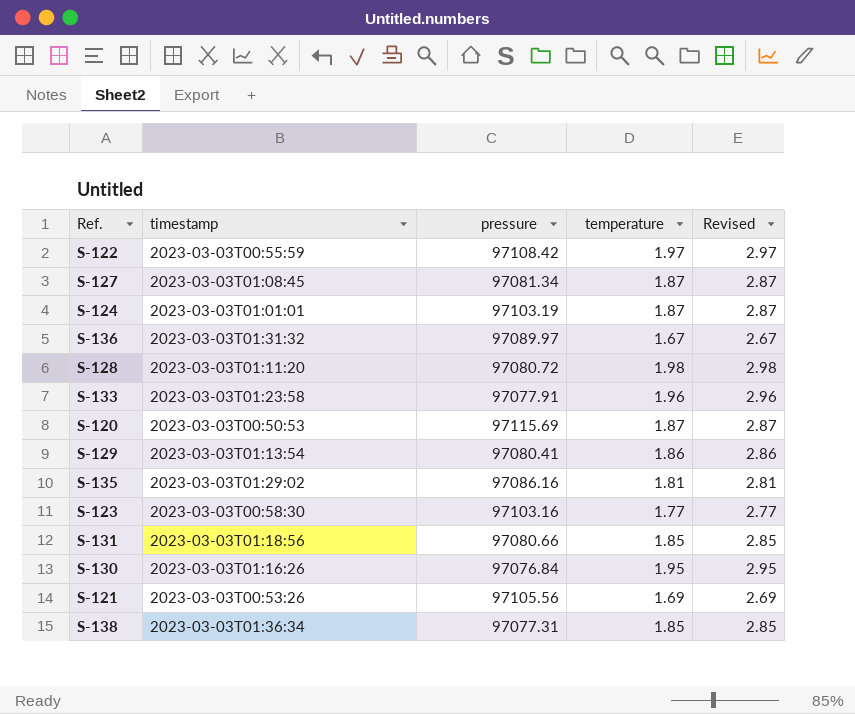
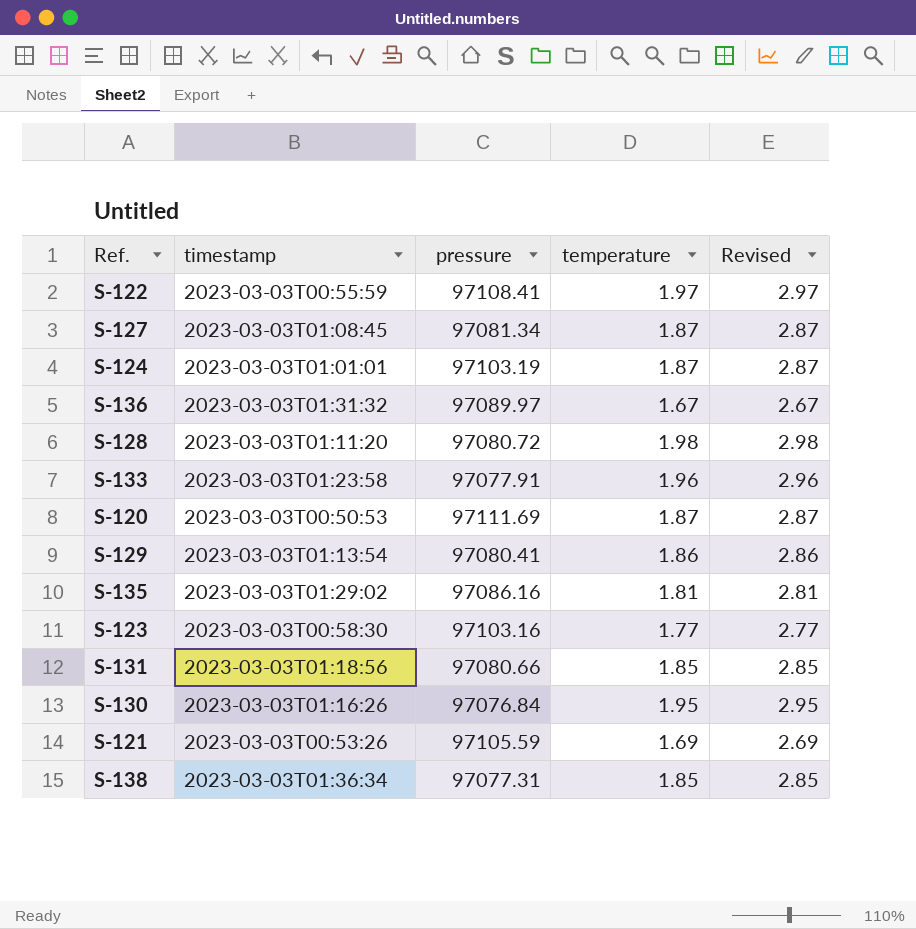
S-122 | pressure: 97108.42 -> 97108.41
S-120 | pressure: 97115.69 -> 97111.69
S-121 | pressure: 97105.56 -> 97105.59

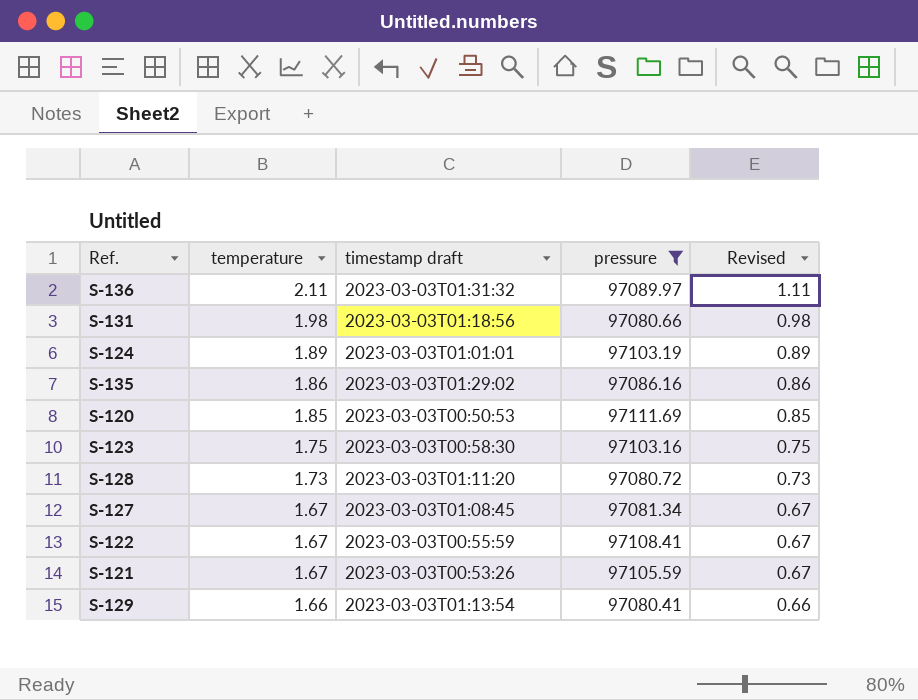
filter: none -> pressure >= 97080.41
row order: none -> temperature descending
column temperature | position: 4 -> 2
column name: timestamp -> timestamp draft
column Revised | formula: [temperature] + 1 -> [temperature] - 1
S-136 | temperature: 1.67 -> 2.11
S-131 | temperature: 1.85 -> 1.98
S-124 | temperature: 1.87 -> 1.89
S-135 | temperature: 1.81 -> 1.86
S-120 | temperature: 1.87 -> 1.85
S-123 | temperature: 1.77 -> 1.75
S-128 | temperature: 1.98 -> 1.73
S-127 | temperature: 1.87 -> 1.67
S-122 | temperature: 1.97 -> 1.67
S-121 | temperature: 1.69 -> 1.67
S-129 | temperature: 1.86 -> 1.66

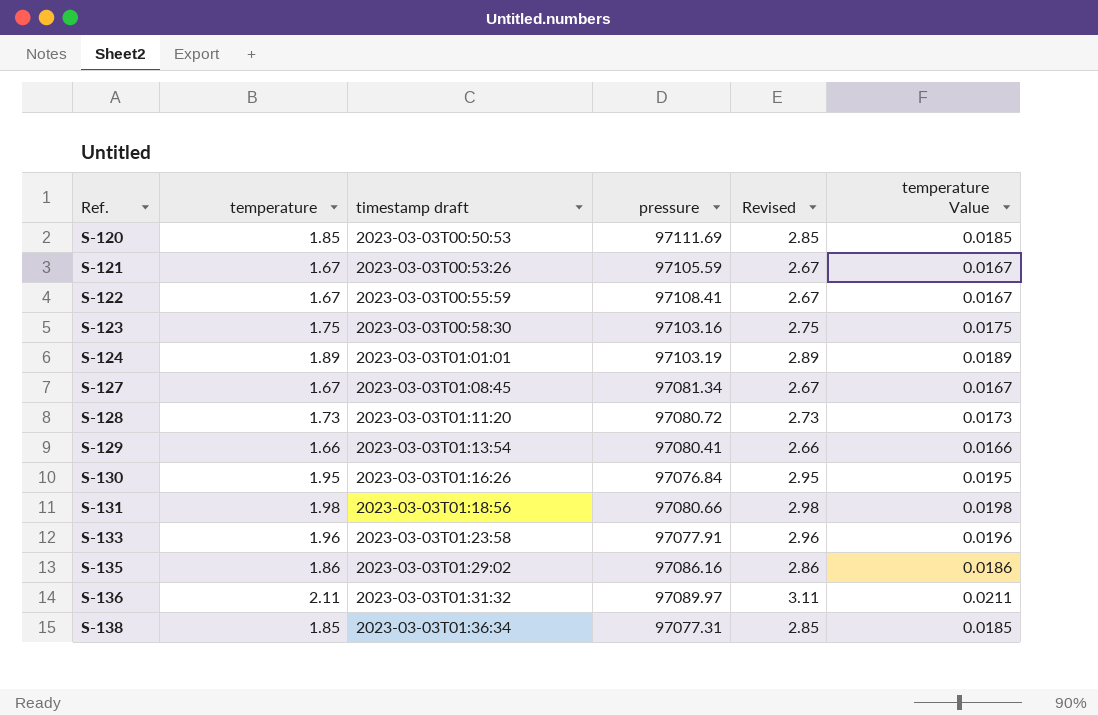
filter: pressure >= 97080.41 -> none
row order: temperature descending -> Ref. ascending
column Revised | formula: [temperature] - 1 -> [temperature] + 1
column temperature Value | formula: none -> [temperature] * 0.01

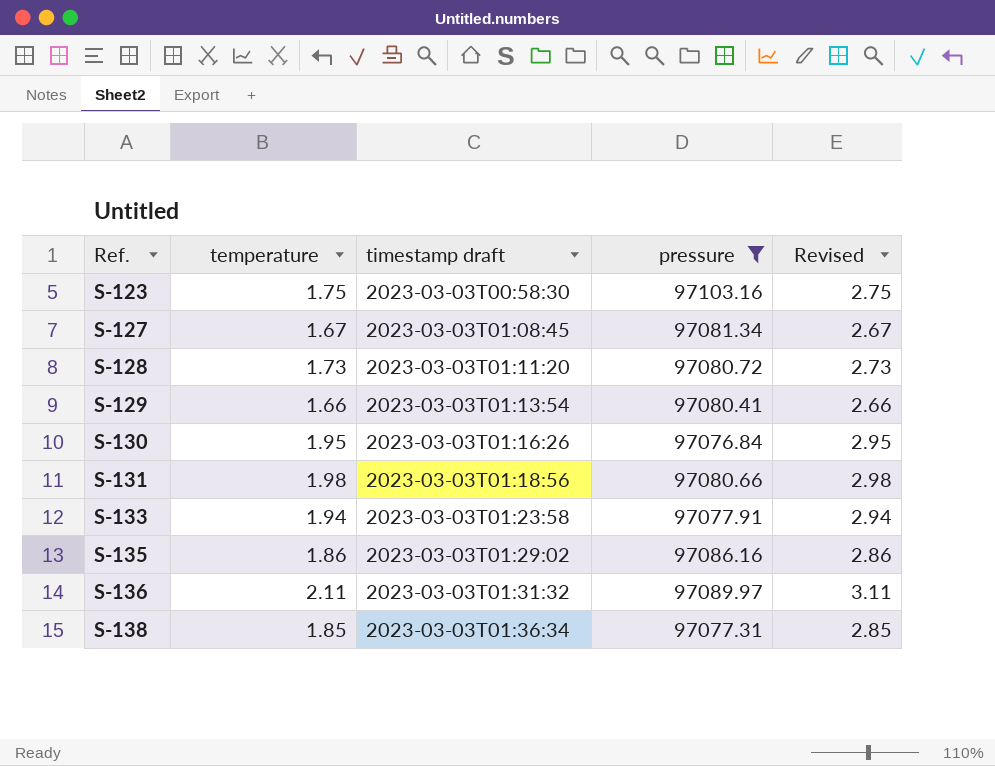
filter: none -> pressure <= 97103.16
column temperature Value | formula: [temperature] * 0.01 -> none
S-133 | temperature: 1.96 -> 1.94
S-133 | Revised: 2.96 -> 2.94

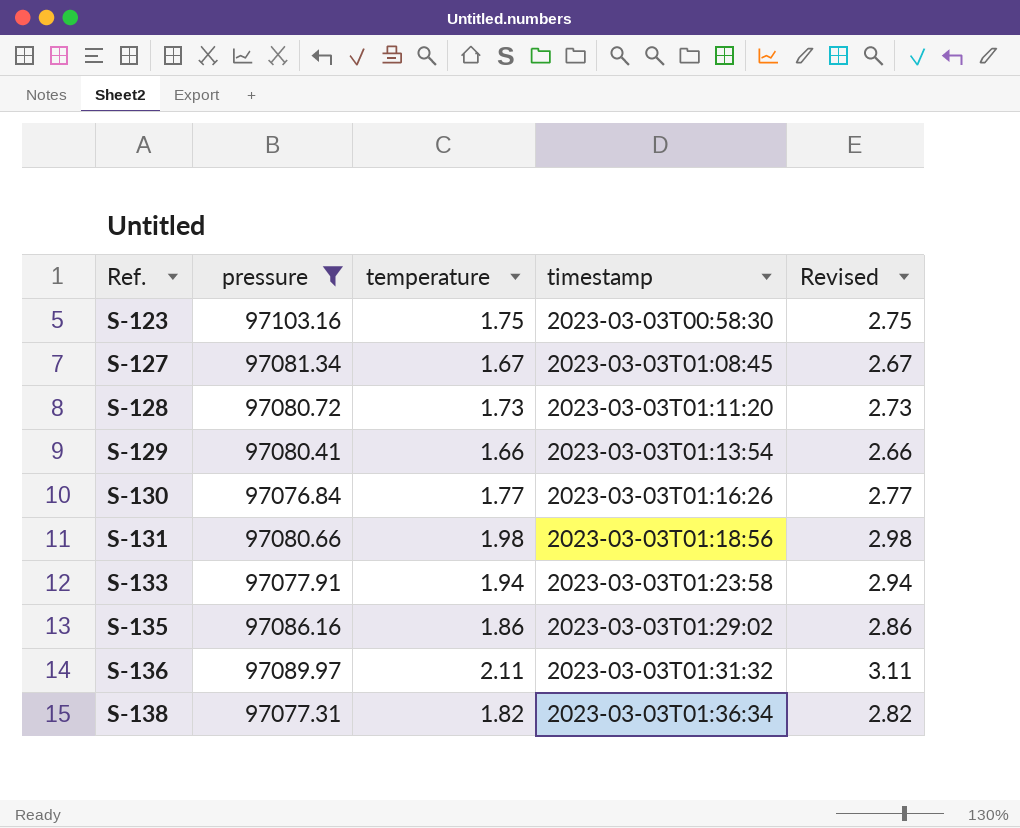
column pressure | position: 4 -> 2
column name: timestamp draft -> timestamp
S-130 | temperature: 1.95 -> 1.77
S-130 | Revised: 2.95 -> 2.77
S-138 | temperature: 1.85 -> 1.82
S-138 | Revised: 2.85 -> 2.82

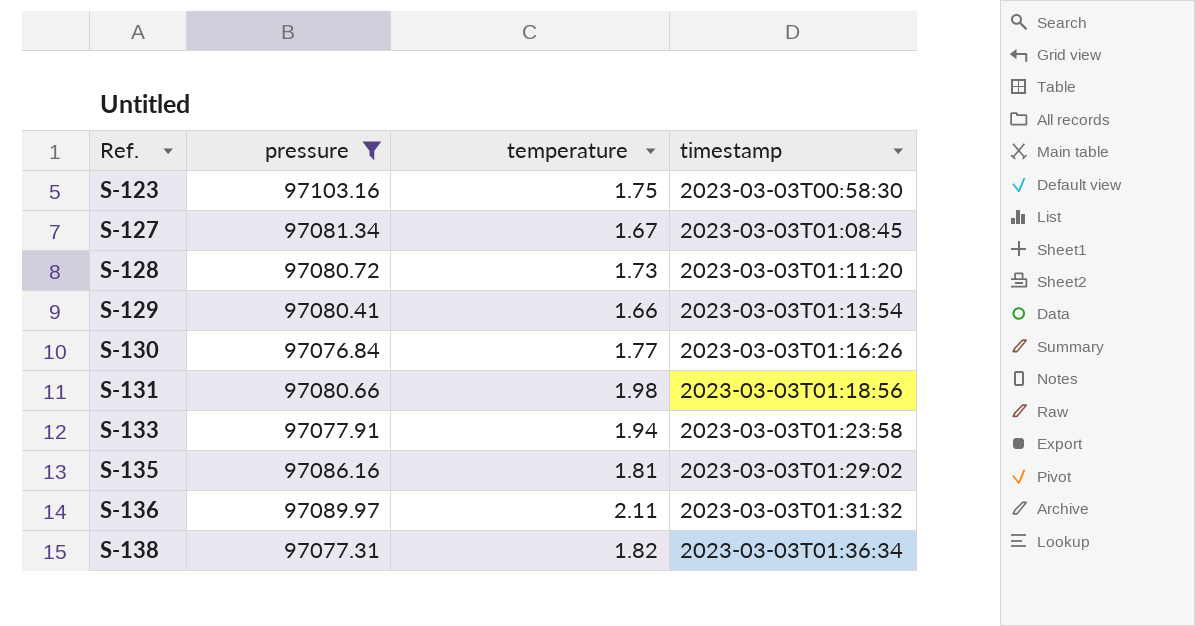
column Revised | formula: [temperature] + 1 -> none
S-135 | temperature: 1.86 -> 1.81

